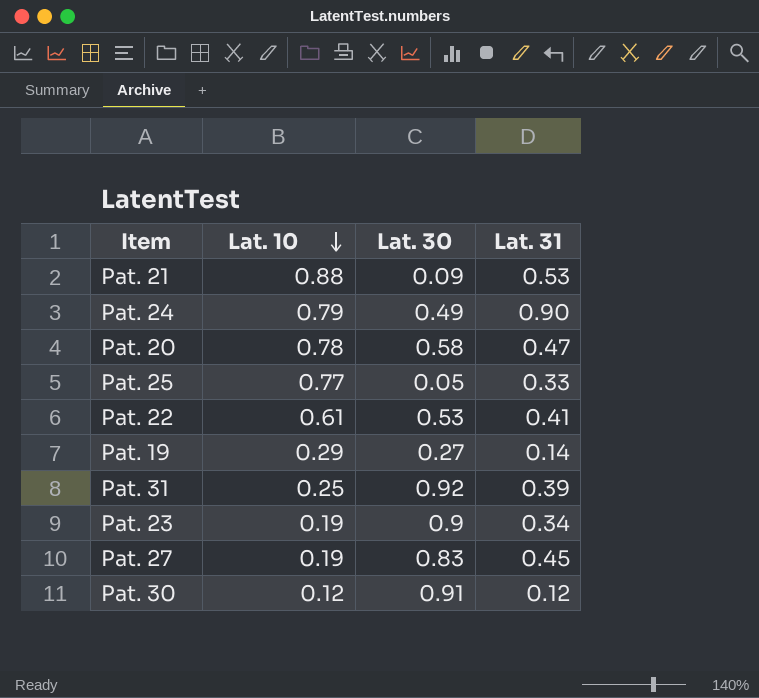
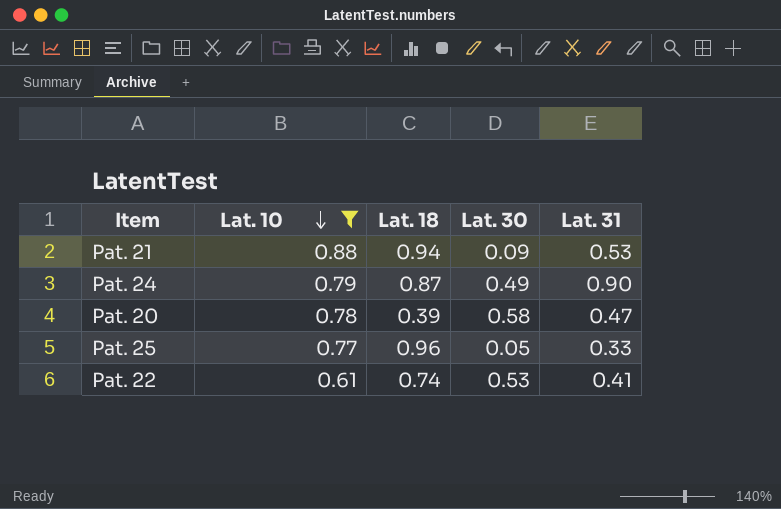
filter: none -> Lat. 10 >= 0.61
column Lat. 18 | position: none -> 3

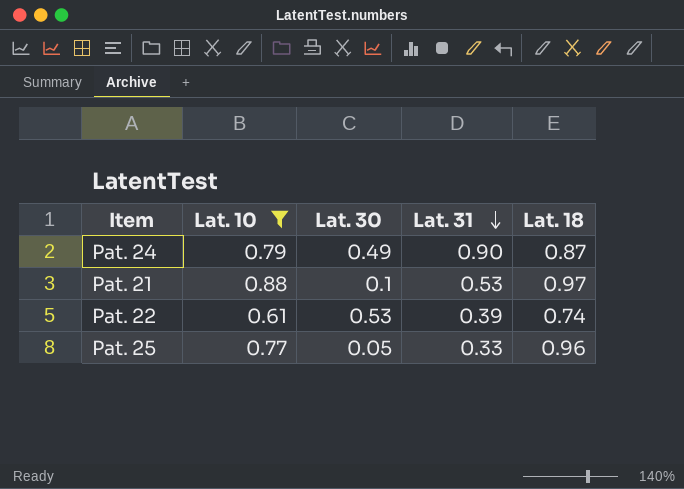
row order: Lat. 10 descending -> Lat. 31 descending
column Lat. 18 | position: 3 -> 5
row Pat. 20: 0.78 | 0.39 | 0.58 | 0.47 -> none
Pat. 21 | Lat. 30: 0.09 -> 0.1
Pat. 21 | Lat. 18: 0.94 -> 0.97
Pat. 22 | Lat. 31: 0.41 -> 0.39

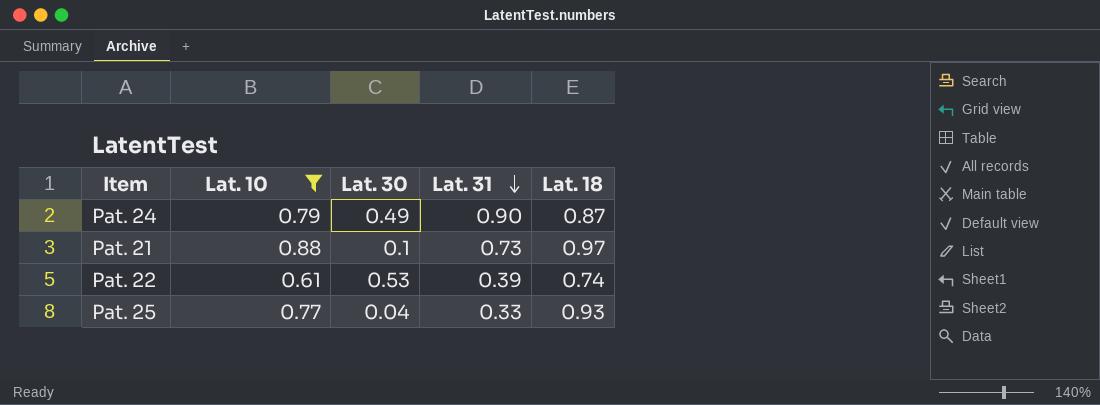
Pat. 21 | Lat. 31: 0.53 -> 0.73
Pat. 25 | Lat. 30: 0.05 -> 0.04
Pat. 25 | Lat. 18: 0.96 -> 0.93

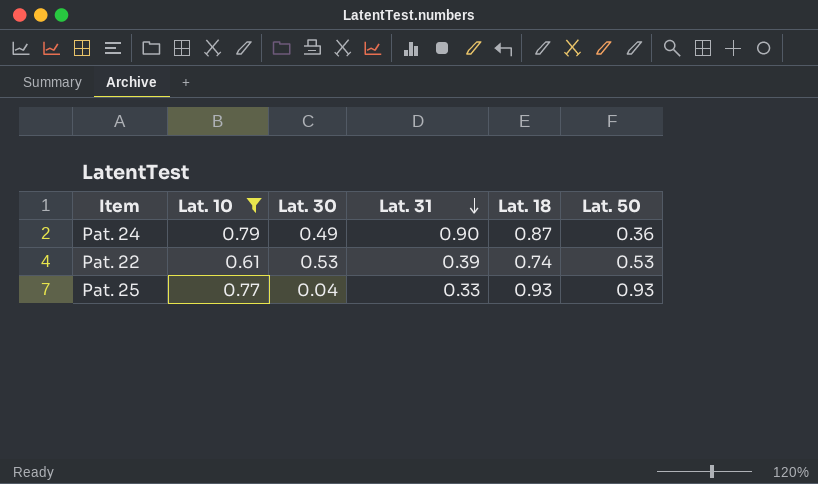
column Lat. 50 | position: none -> 6
row Pat. 21: 0.88 | 0.1 | 0.73 | 0.97 -> none

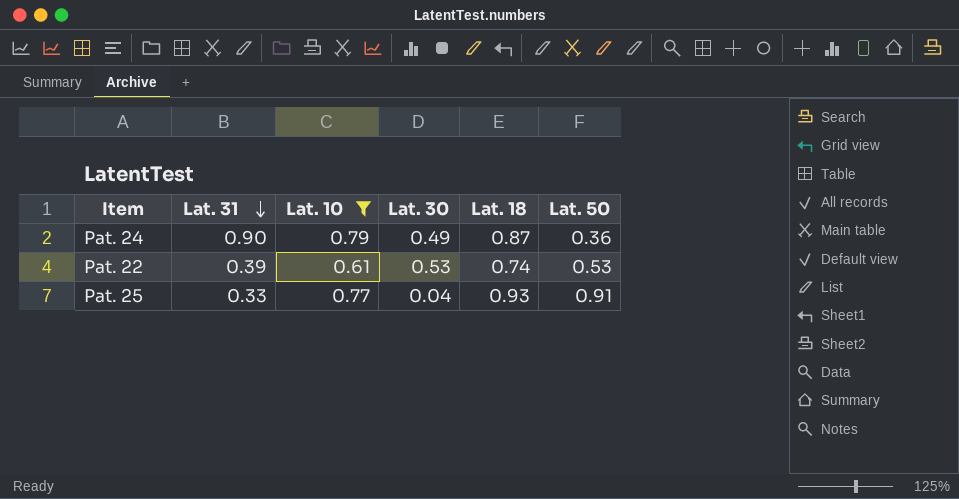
column Lat. 31 | position: 4 -> 2
Pat. 25 | Lat. 50: 0.93 -> 0.91

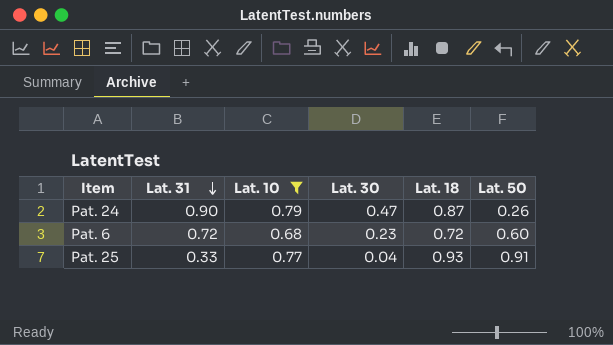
row Pat. 22: 0.39 | 0.61 | 0.53 | 0.74 | 0.53 -> none
Pat. 24 | Lat. 30: 0.49 -> 0.47
Pat. 24 | Lat. 50: 0.36 -> 0.26
row Pat. 6: none -> 0.72 | 0.68 | 0.23 | 0.72 | 0.60

